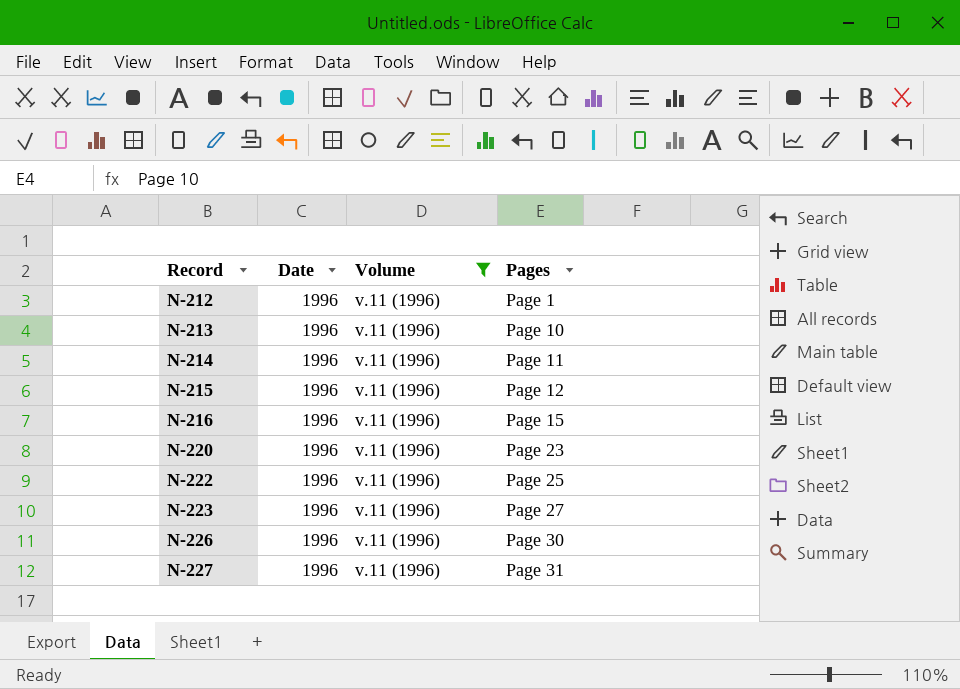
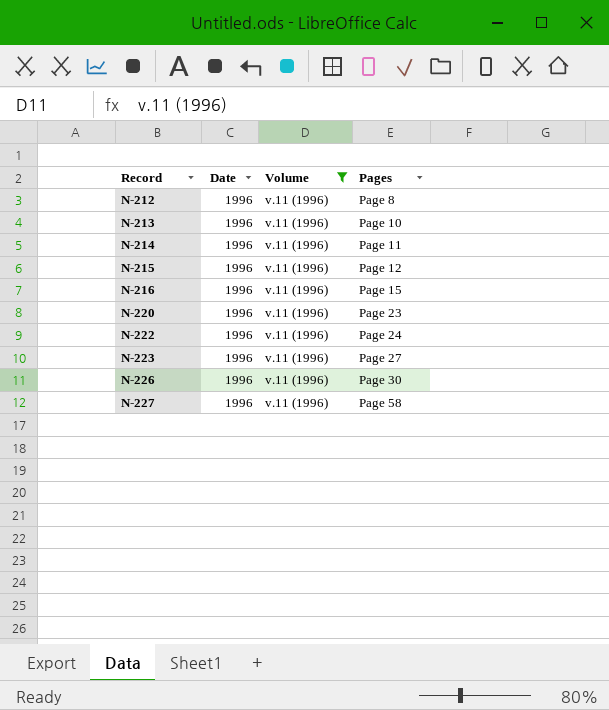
N-212 | Pages: Page 1 -> Page 8
N-222 | Pages: Page 25 -> Page 24
N-227 | Pages: Page 31 -> Page 58

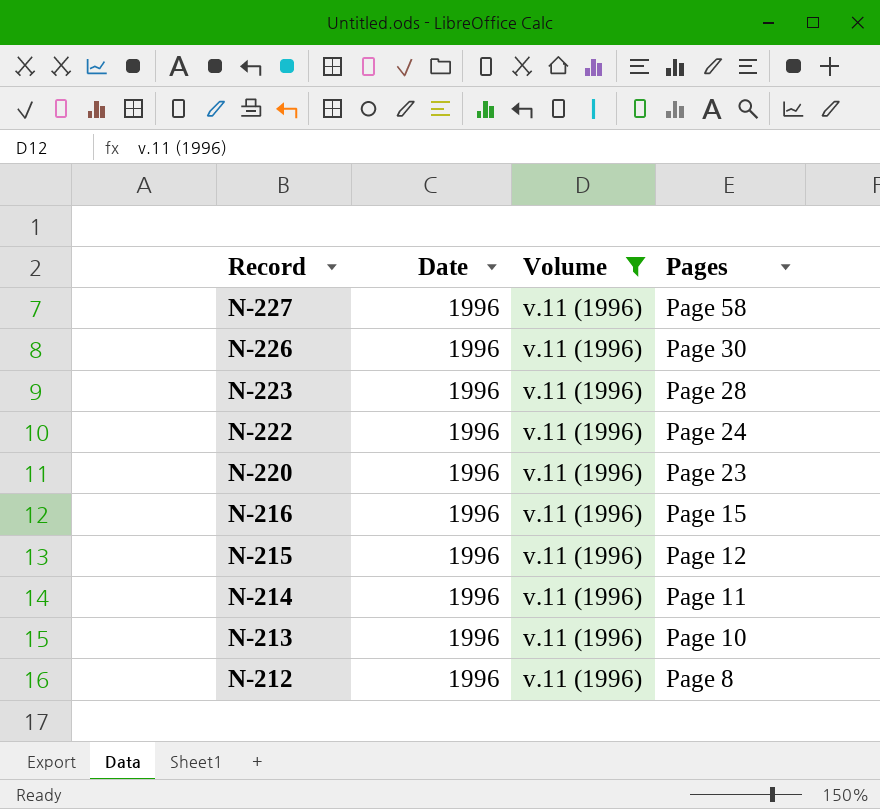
row order: Record ascending -> Record descending
N-223 | Pages: Page 27 -> Page 28

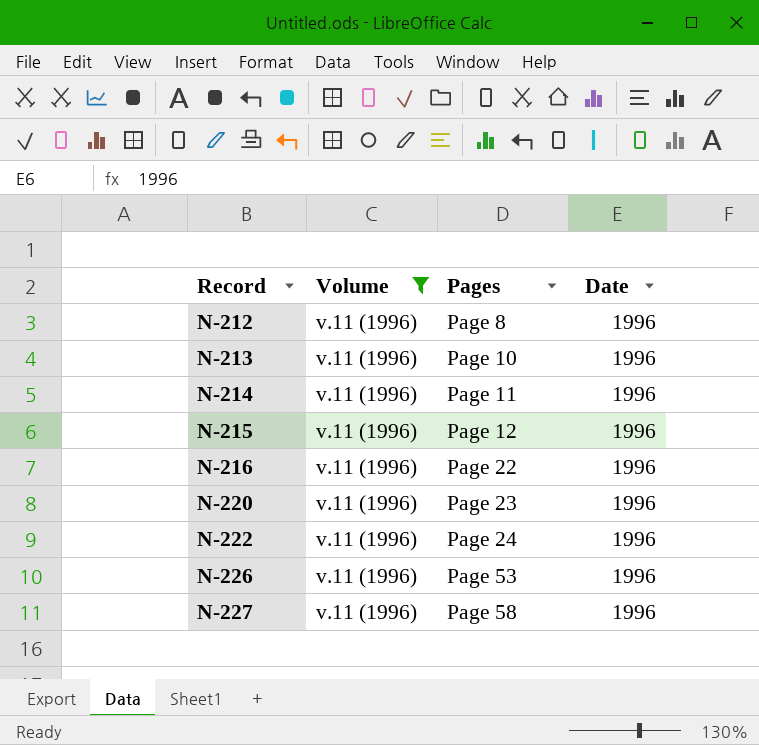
row order: Record descending -> Record ascending
column Date | position: 2 -> 4
row N-223: 1996 | v.11 (1996) | Page 28 -> none
N-216 | Pages: Page 15 -> Page 22
N-226 | Pages: Page 30 -> Page 53

